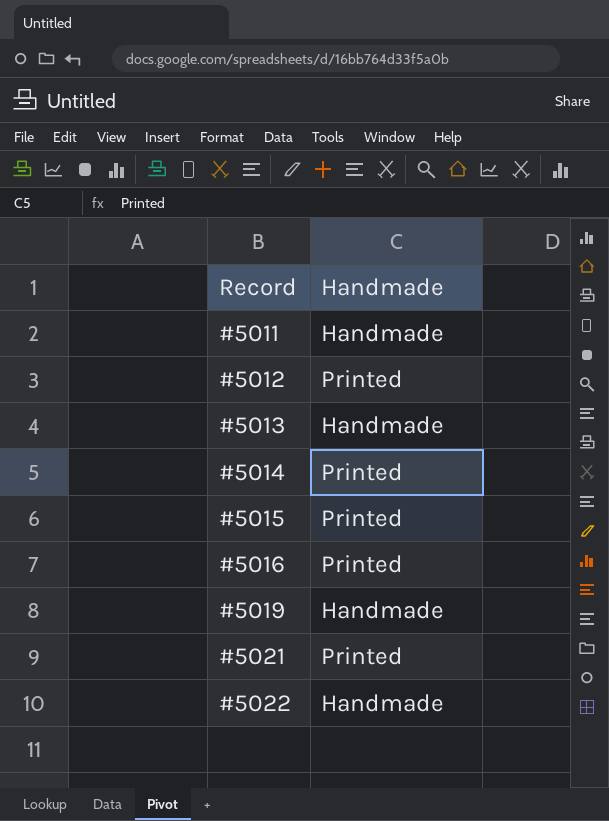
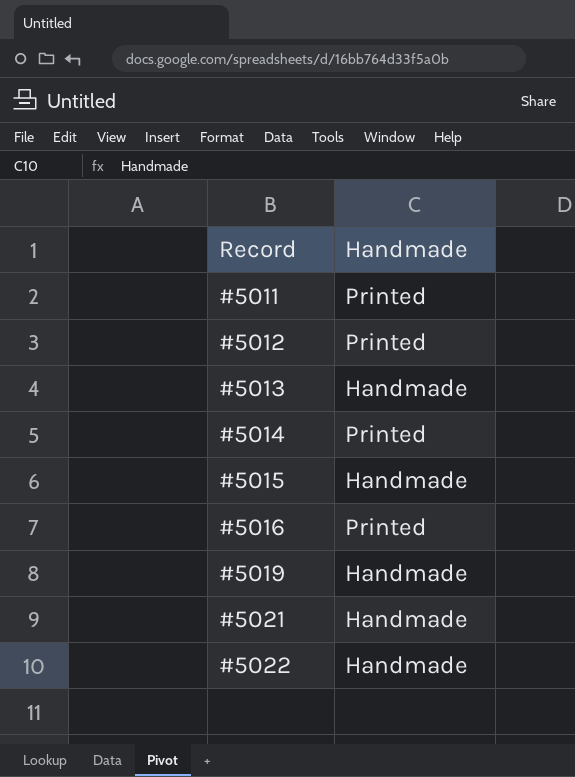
#5011 | Handmade: Handmade -> Printed
#5015 | Handmade: Printed -> Handmade
#5021 | Handmade: Printed -> Handmade

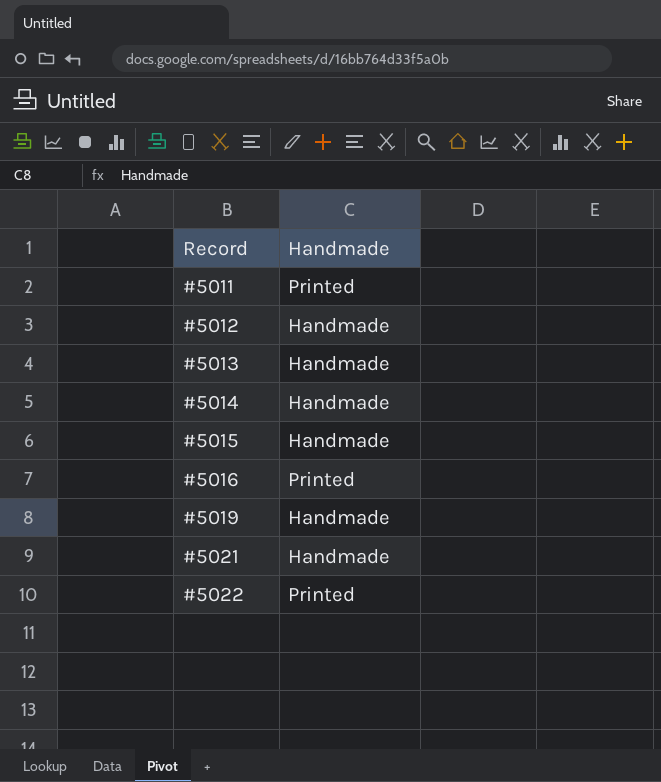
#5012 | Handmade: Printed -> Handmade
#5014 | Handmade: Printed -> Handmade
#5022 | Handmade: Handmade -> Printed

